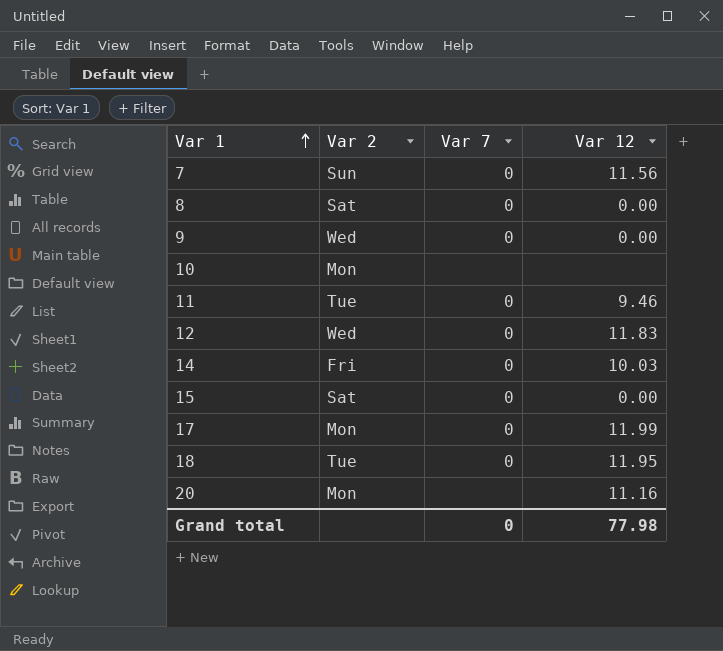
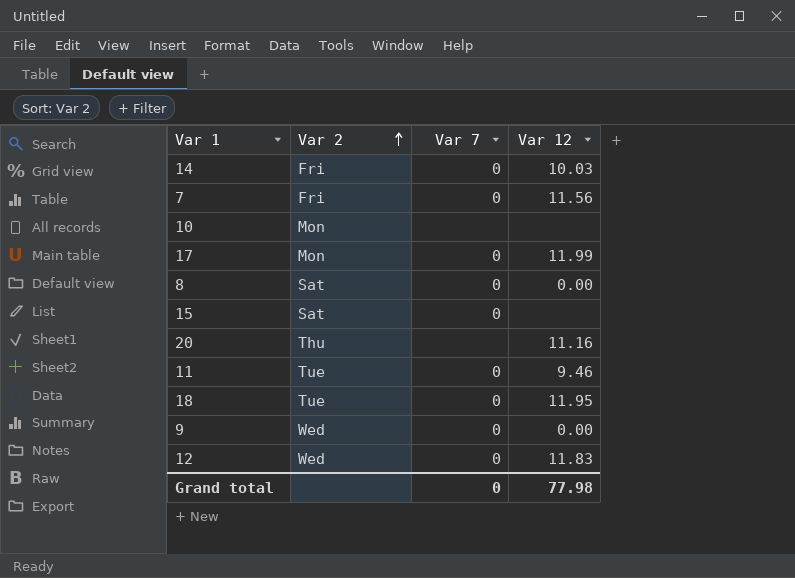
row order: Var 1 ascending -> Var 2 ascending
7 | Var 2: Sun -> Fri
15 | Var 12: 0.00 -> none
20 | Var 2: Mon -> Thu

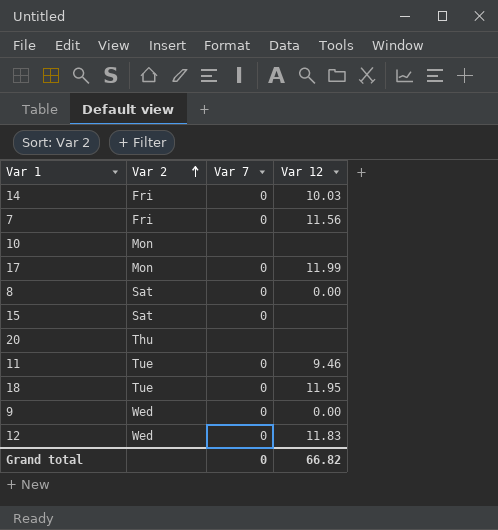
20 | Var 12: 11.16 -> none
Grand total | Var 12: 77.98 -> 66.82

